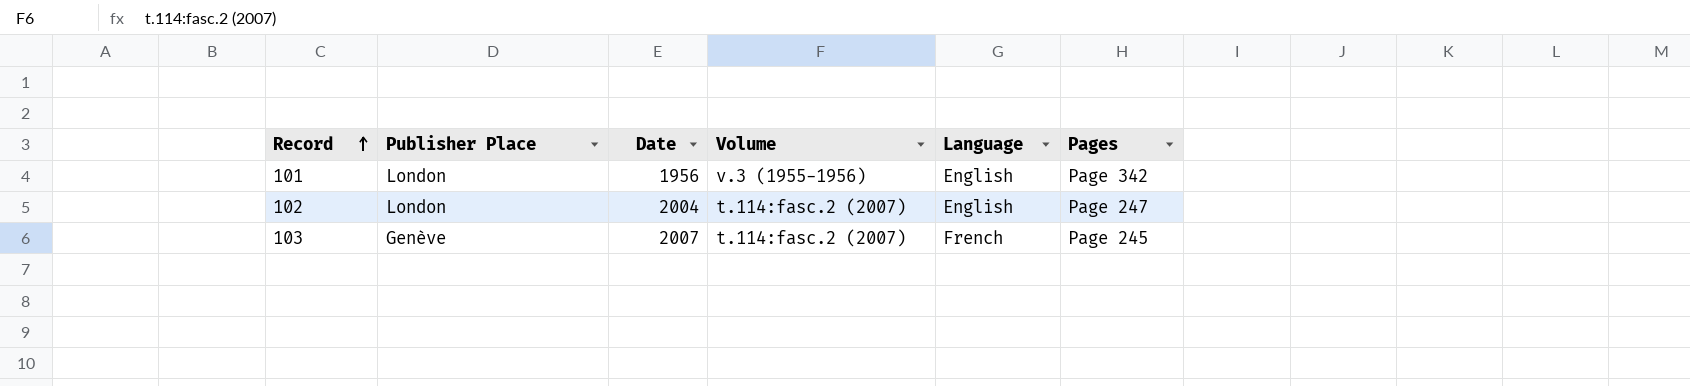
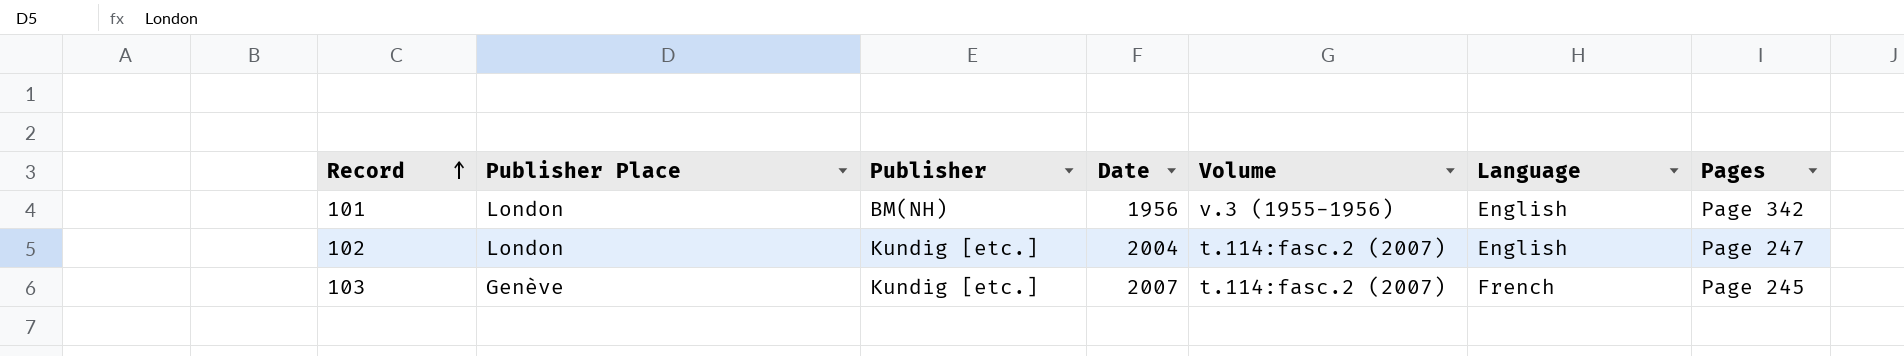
column Publisher | position: none -> 3

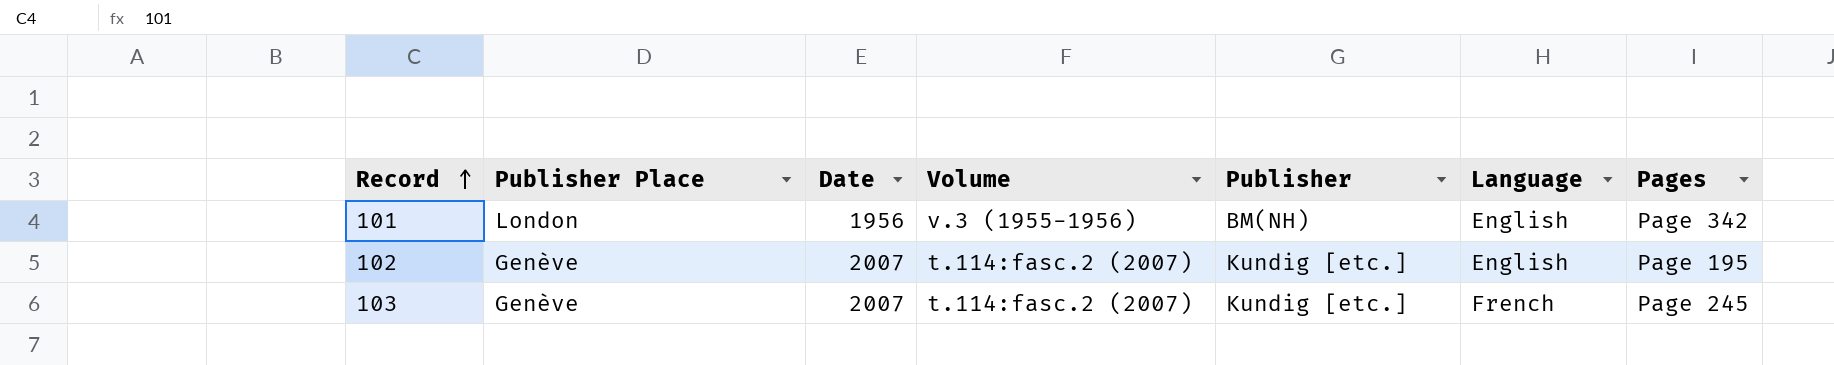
column Publisher | position: 3 -> 5
102 | Publisher Place: London -> Genève
102 | Date: 2004 -> 2007
102 | Pages: Page 247 -> Page 195

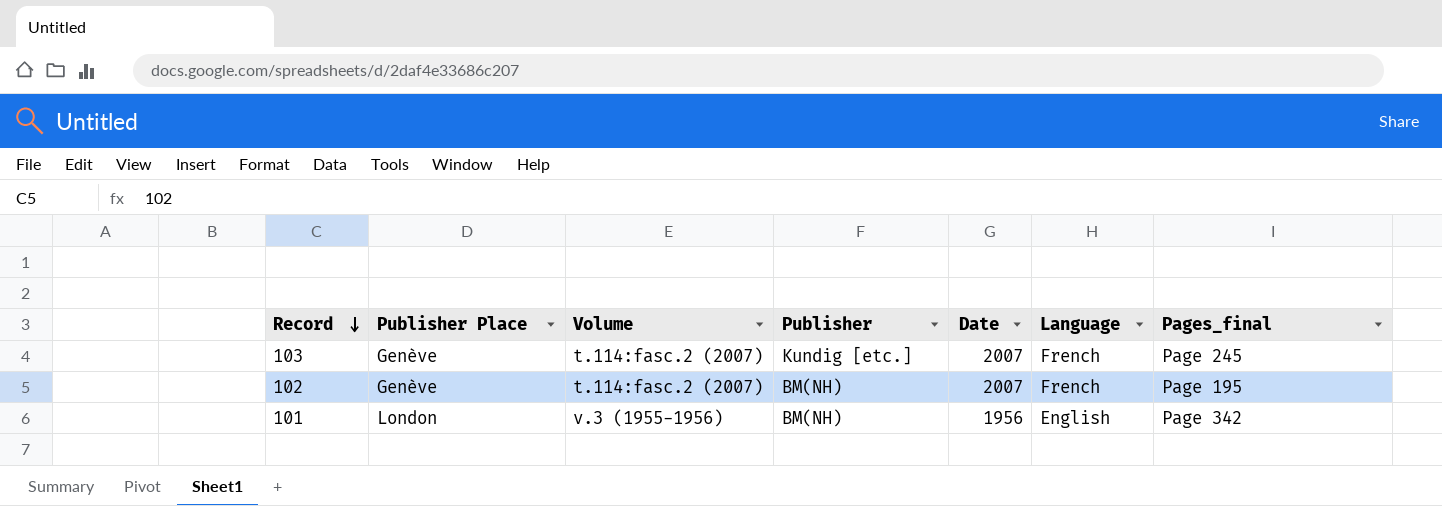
row order: Record ascending -> Record descending
column Date | position: 3 -> 5
column name: Pages -> Pages_final
102 | Publisher: Kundig [etc.] -> BM(NH)
102 | Language: English -> French

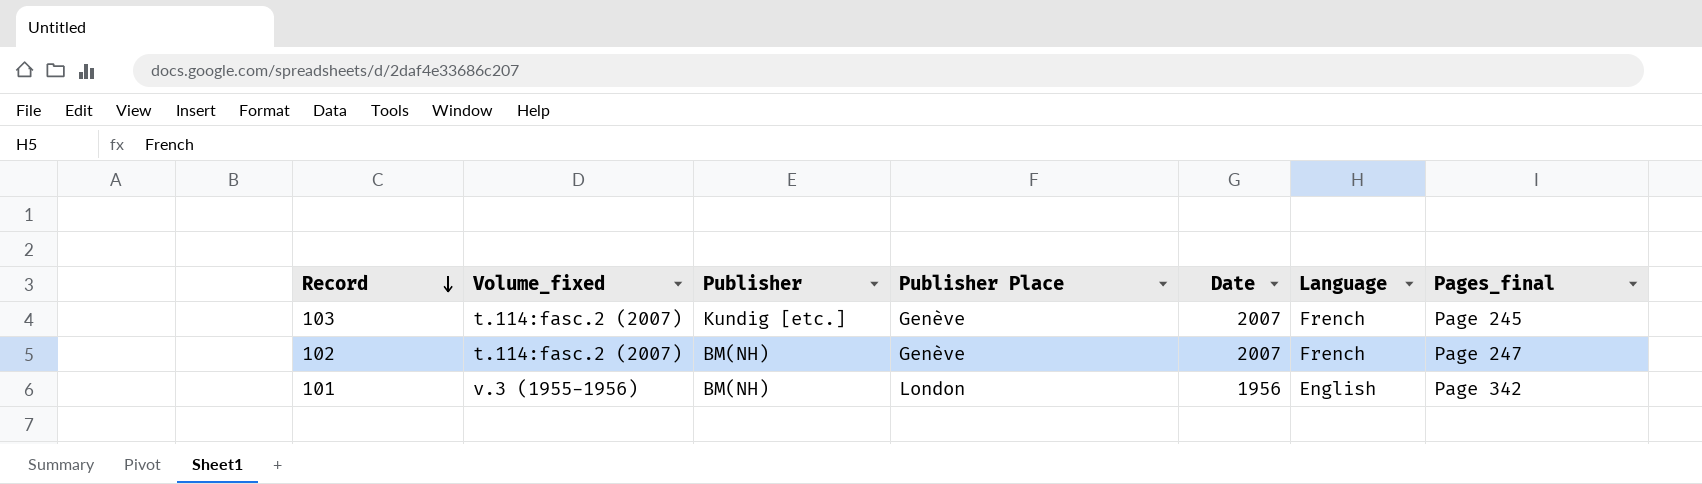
column name: Volume -> Volume_fixed
column Publisher Place | position: 2 -> 4
102 | Pages_final: Page 195 -> Page 247

